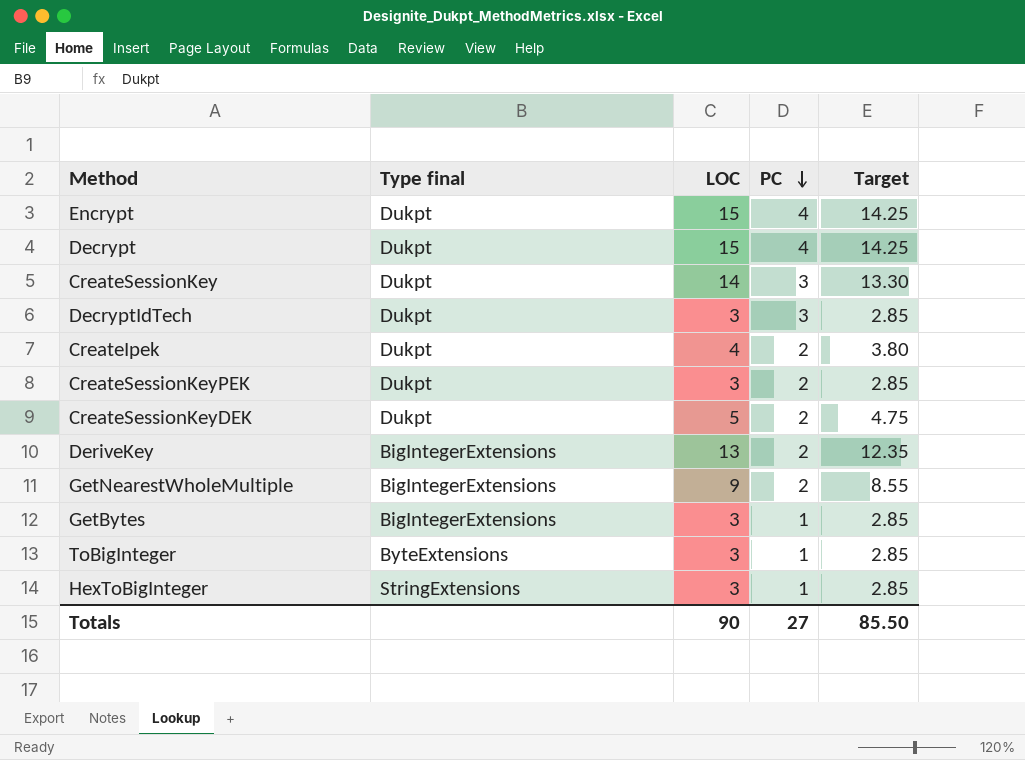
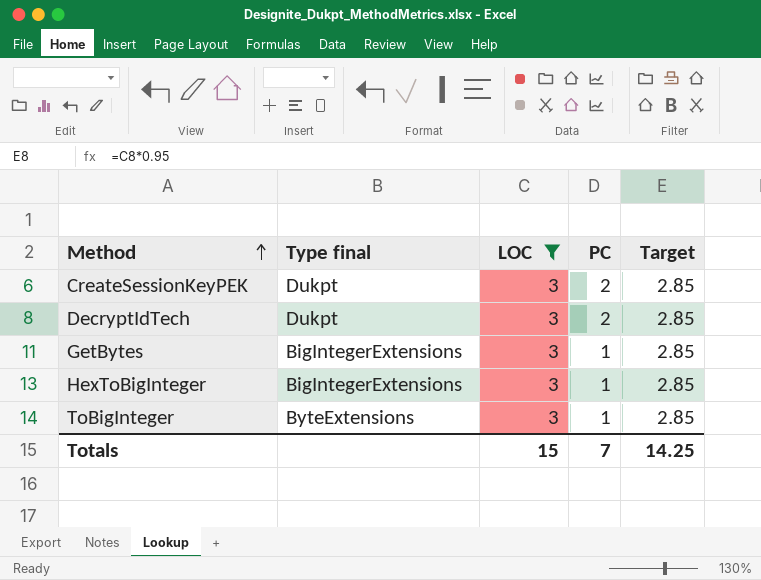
filter: none -> LOC = 3
row order: PC descending -> Method ascending
DecryptIdTech | PC: 3 -> 2
HexToBigInteger | Type final: StringExtensions -> BigIntegerExtensions
Totals | LOC: 90 -> 15
Totals | PC: 27 -> 7
Totals | Target: 85.50 -> 14.25

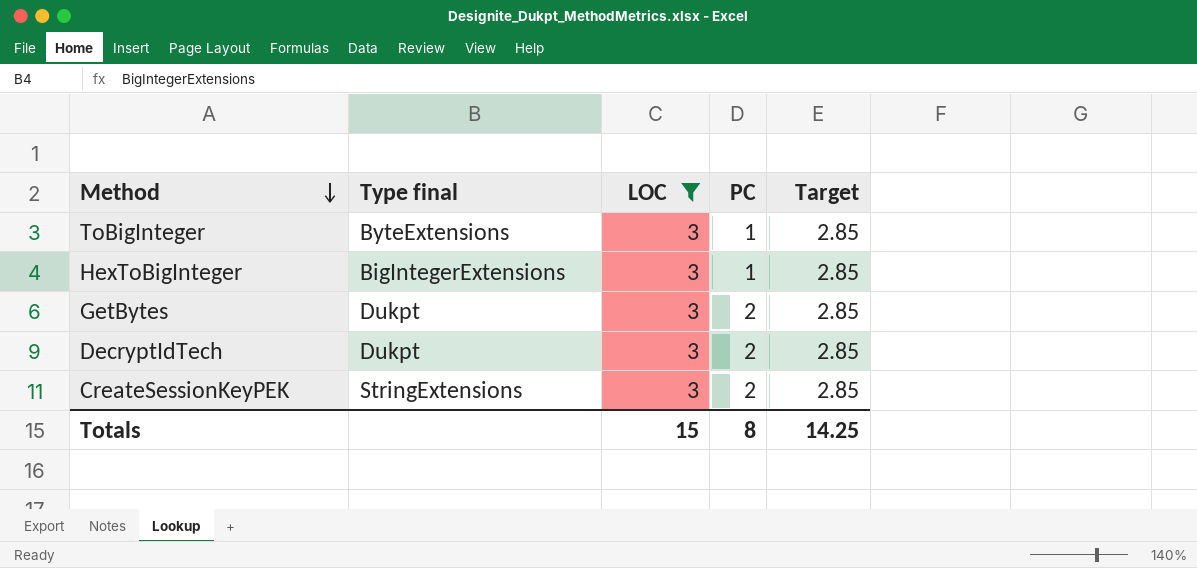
row order: Method ascending -> Method descending
GetBytes | Type final: BigIntegerExtensions -> Dukpt
GetBytes | PC: 1 -> 2
CreateSessionKeyPEK | Type final: Dukpt -> StringExtensions
Totals | PC: 7 -> 8

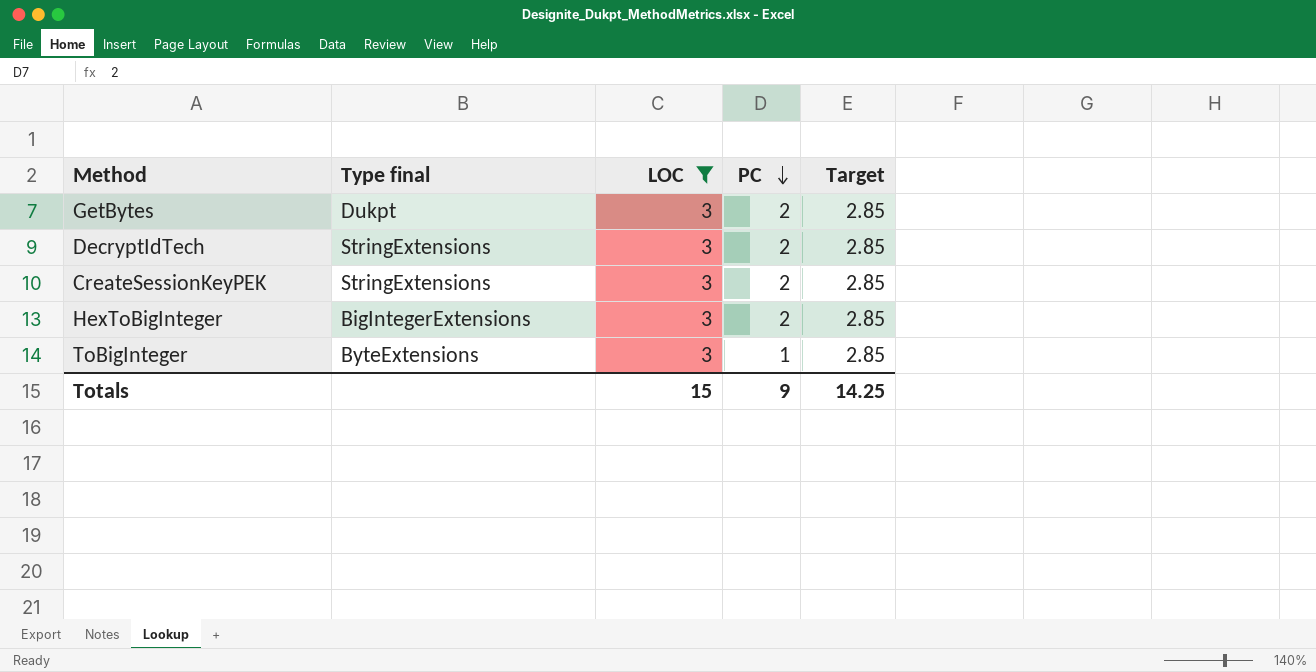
row order: Method descending -> PC descending
DecryptIdTech | Type final: Dukpt -> StringExtensions
HexToBigInteger | PC: 1 -> 2
Totals | PC: 8 -> 9

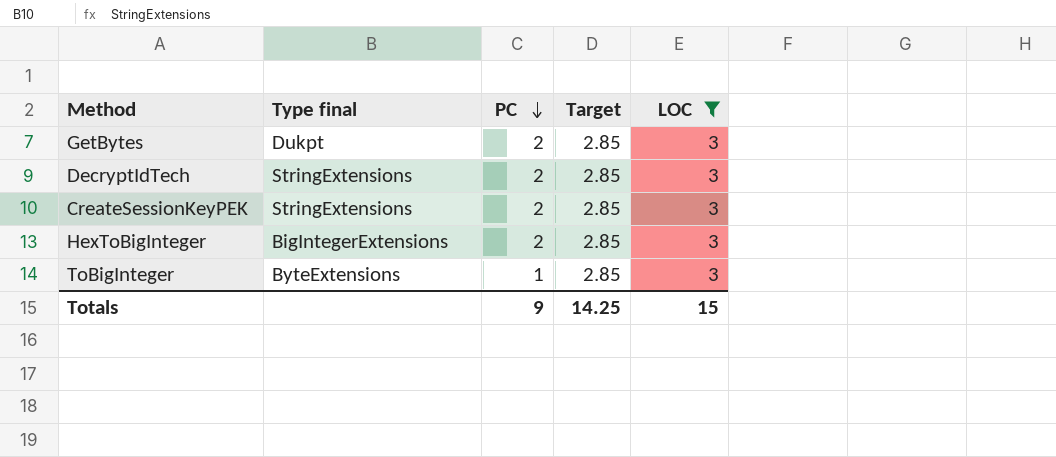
column LOC | position: 3 -> 5

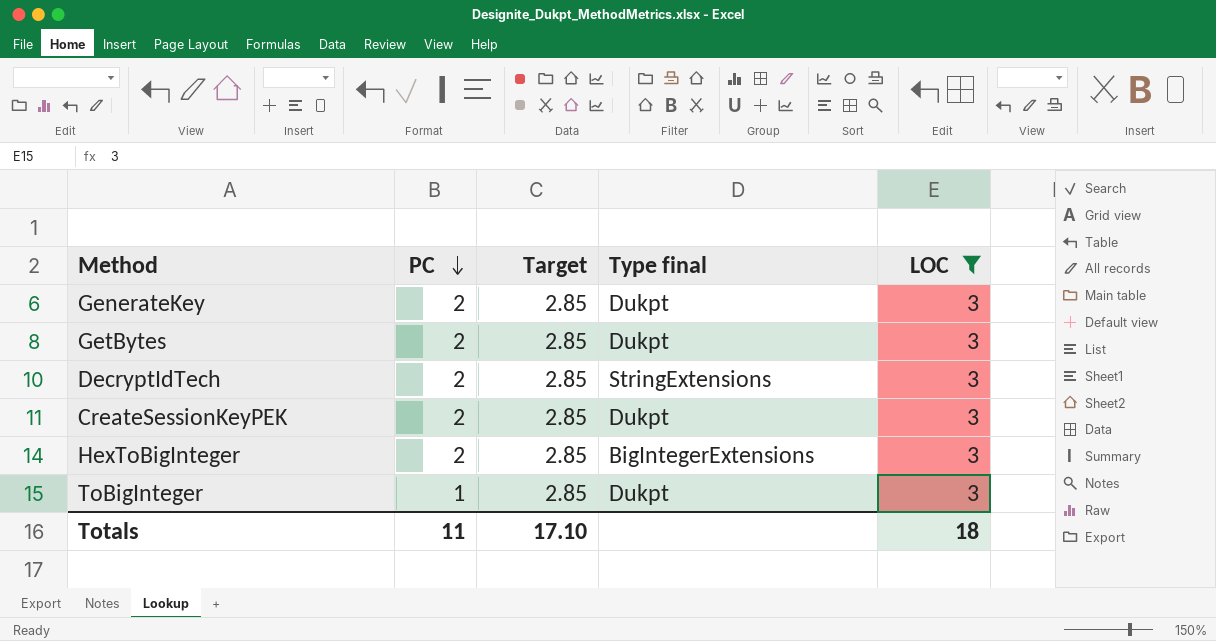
column Type final | position: 2 -> 4
row GenerateKey: none -> 2 | 2.85 | Dukpt | 3
CreateSessionKeyPEK | Type final: StringExtensions -> Dukpt
ToBigInteger | Type final: ByteExtensions -> Dukpt
Totals | PC: 9 -> 11
Totals | Target: 14.25 -> 17.10
Totals | LOC: 15 -> 18

